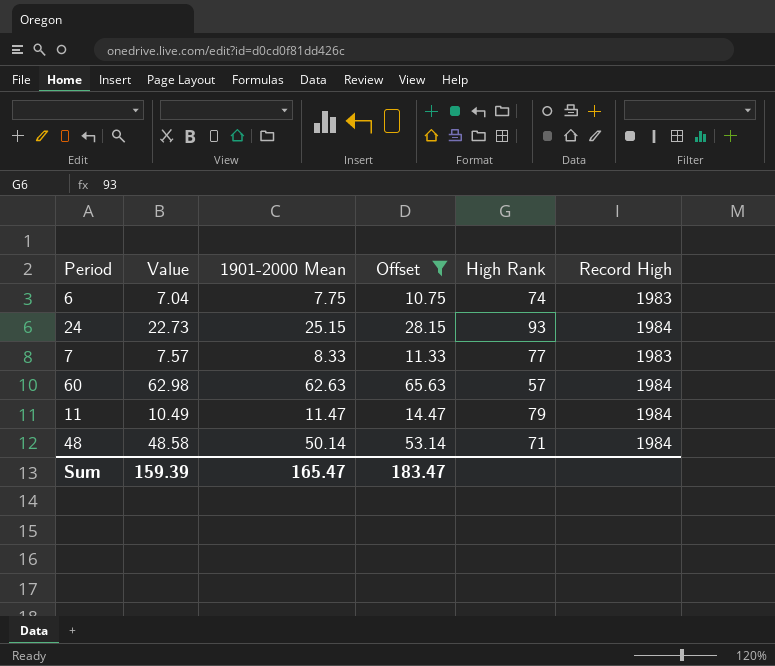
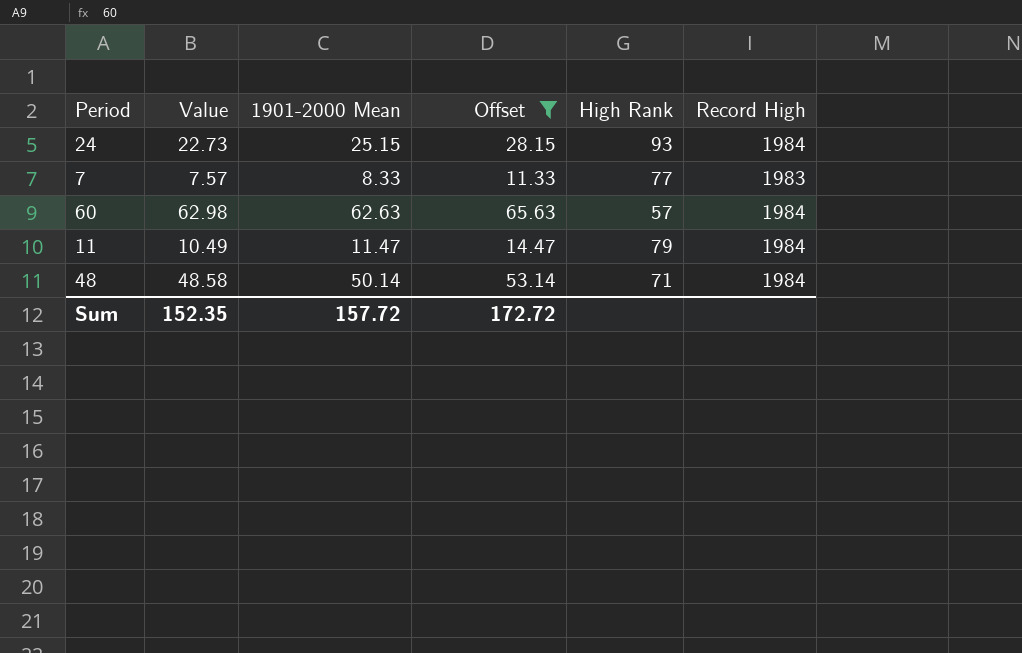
row 6: 7.04 | 7.75 | 10.75 | 74 | 1983 -> none
Sum | Value: 159.39 -> 152.35
Sum | 1901-2000 Mean: 165.47 -> 157.72
Sum | Offset: 183.47 -> 172.72

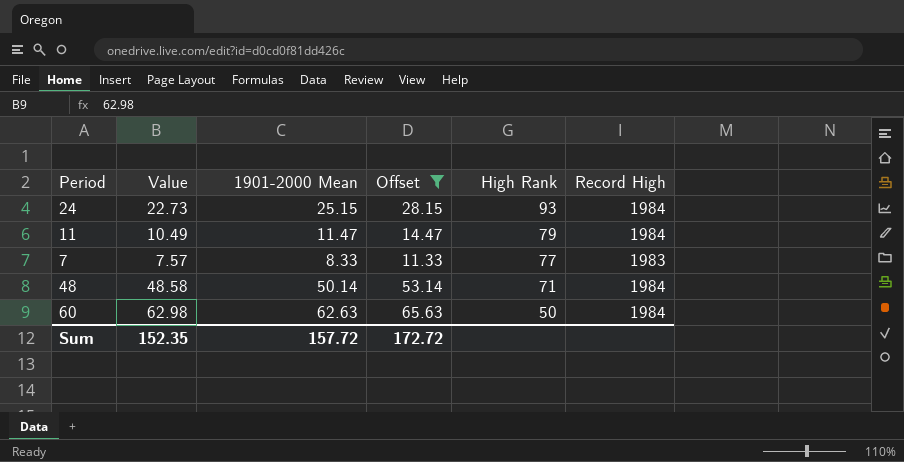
row order: none -> High Rank descending
60 | High Rank: 57 -> 50

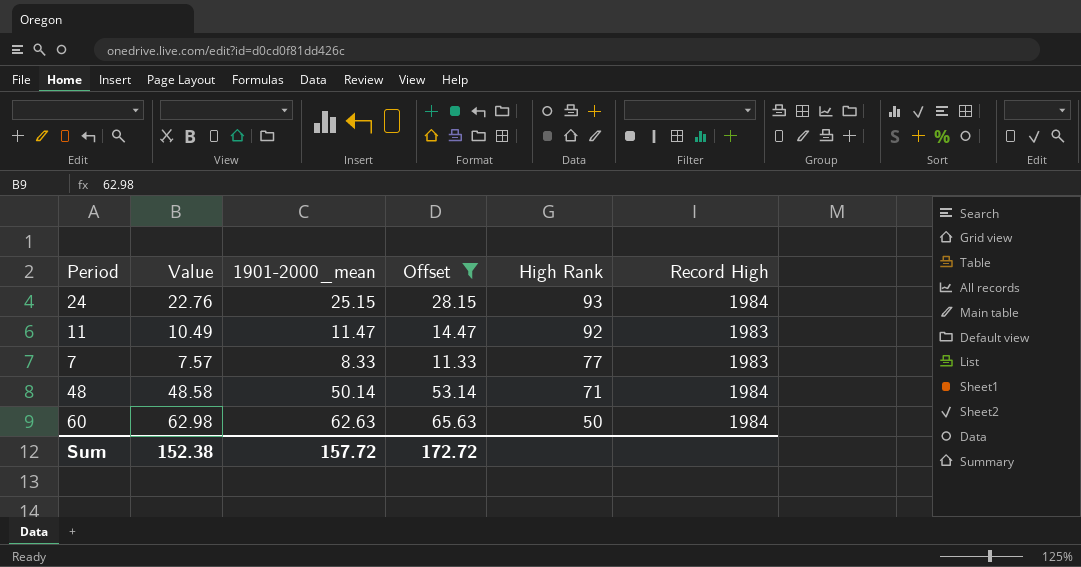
column name: 1901-2000 Mean -> 1901-2000_mean
24 | Value: 22.73 -> 22.76
11 | High Rank: 79 -> 92
11 | Record High: 1984 -> 1983
Sum | Value: 152.35 -> 152.38

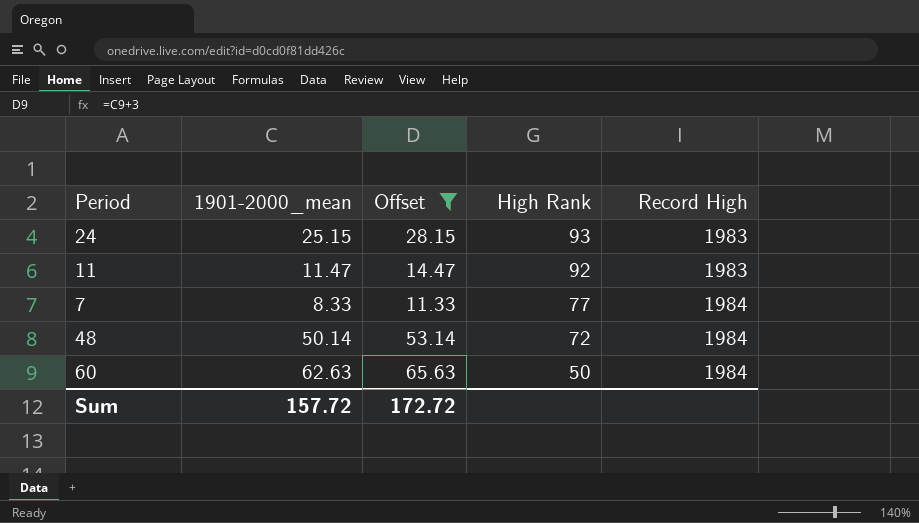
column Value | position: 2 -> none
24 | Record High: 1984 -> 1983
7 | Record High: 1983 -> 1984
48 | High Rank: 71 -> 72

